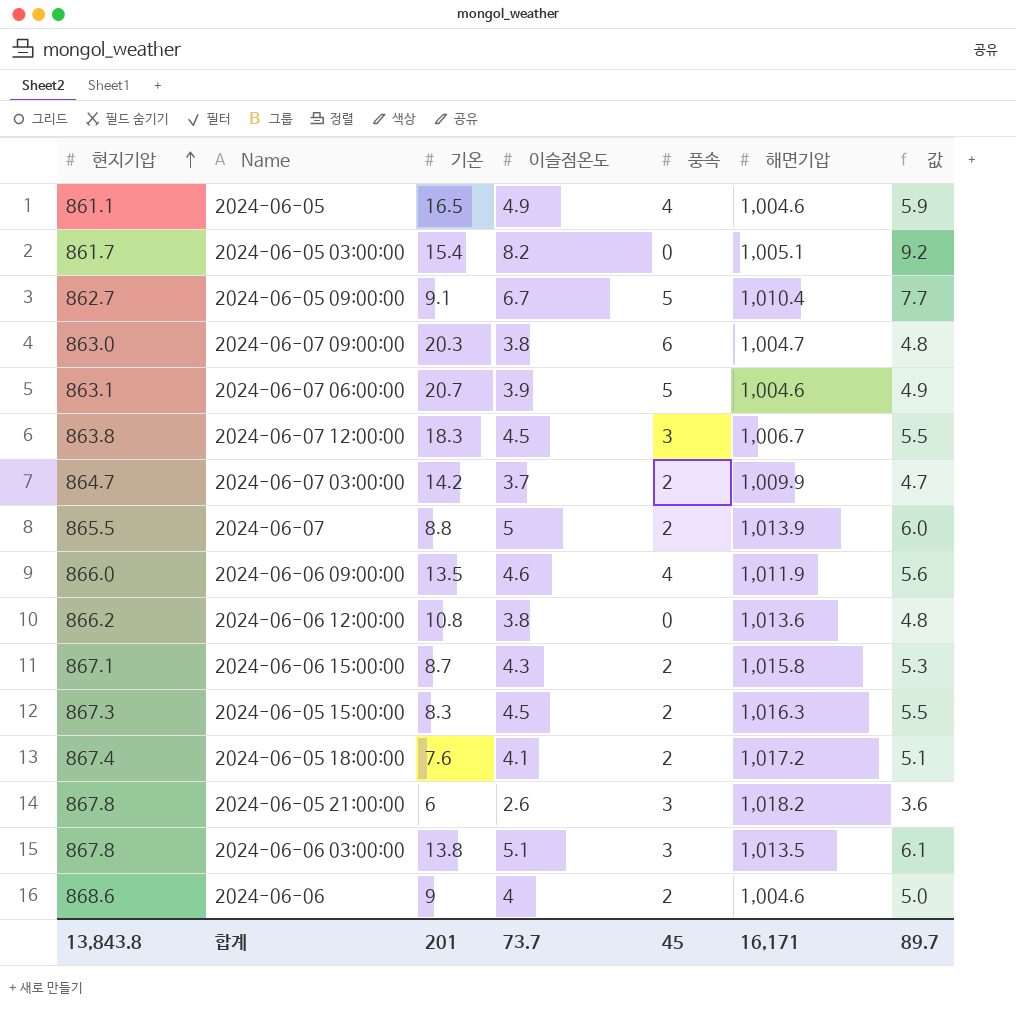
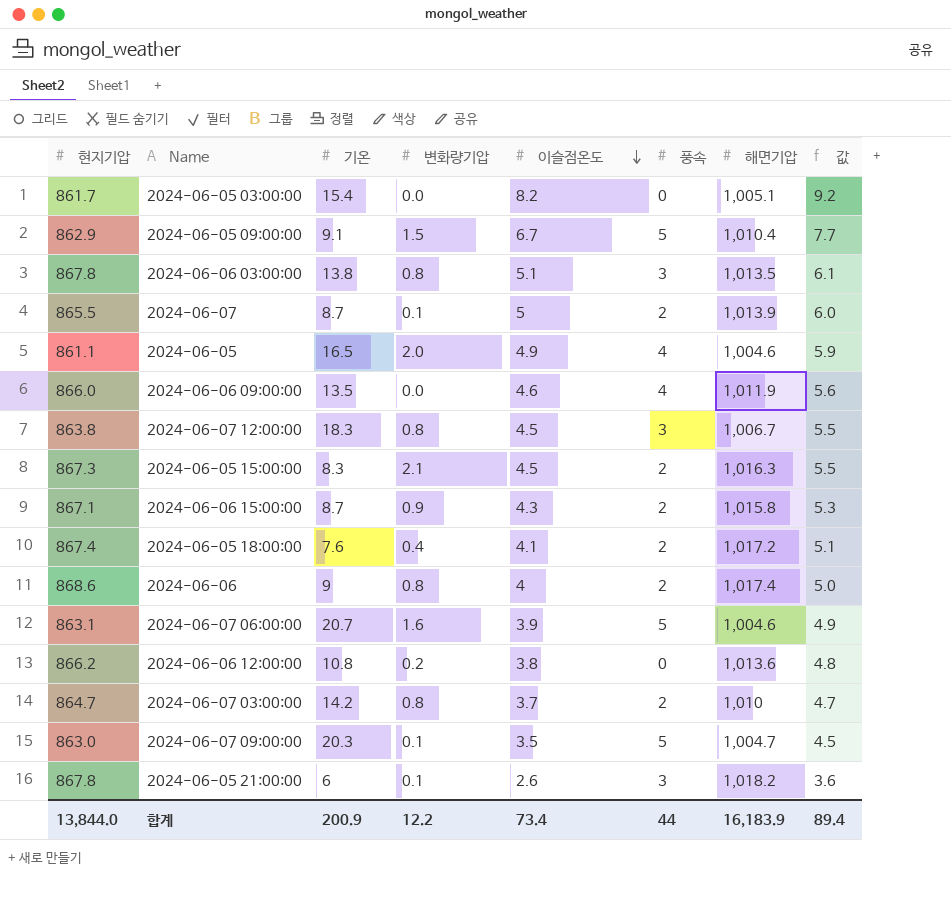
row order: 현지기압 ascending -> 이슬점온도 descending
column 변화량기압 | position: none -> 4
2024-06-05 09:00:00 | 현지기압: 862.7 -> 862.9
2024-06-07 | 기온: 8.8 -> 8.7
2024-06-06 | 해면기압: 1,004.6 -> 1,017.4
2024-06-07 03:00:00 | 해면기압: 1,009.9 -> 1,010
2024-06-07 09:00:00 | 이슬점온도: 3.8 -> 3.5
2024-06-07 09:00:00 | 풍속: 6 -> 5
2024-06-07 09:00:00 | 값: 4.8 -> 4.5
합계 | 현지기압: 13,843.8 -> 13,844.0
합계 | 기온: 201 -> 200.9
합계 | 이슬점온도: 73.7 -> 73.4
합계 | 풍속: 45 -> 44
합계 | 해면기압: 16,171 -> 16,183.9
합계 | 값: 89.7 -> 89.4

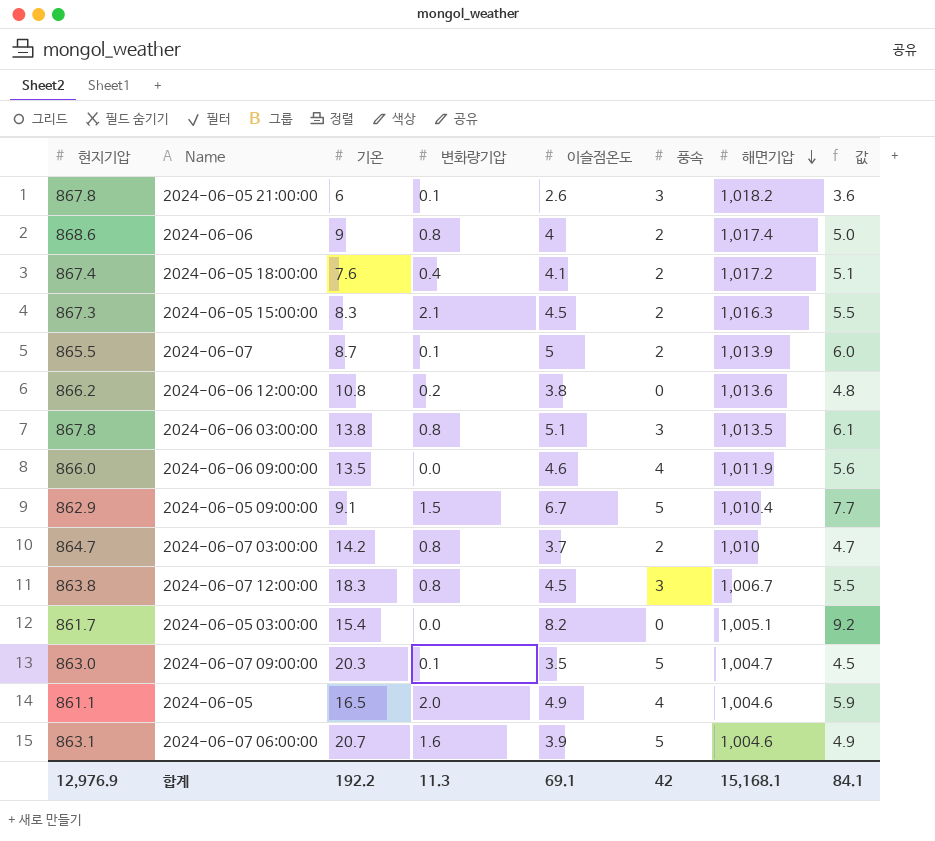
row order: 이슬점온도 descending -> 해면기압 descending
row 2024-06-06 15:00:00: 867.1 | 8.7 | 0.9 | 4.3 | 2 | 1,015.8 | 5.3 -> none
합계 | 현지기압: 13,844.0 -> 12,976.9
합계 | 기온: 200.9 -> 192.2
합계 | 변화량기압: 12.2 -> 11.3
합계 | 이슬점온도: 73.4 -> 69.1
합계 | 풍속: 44 -> 42
합계 | 해면기압: 16,183.9 -> 15,168.1
합계 | 값: 89.4 -> 84.1

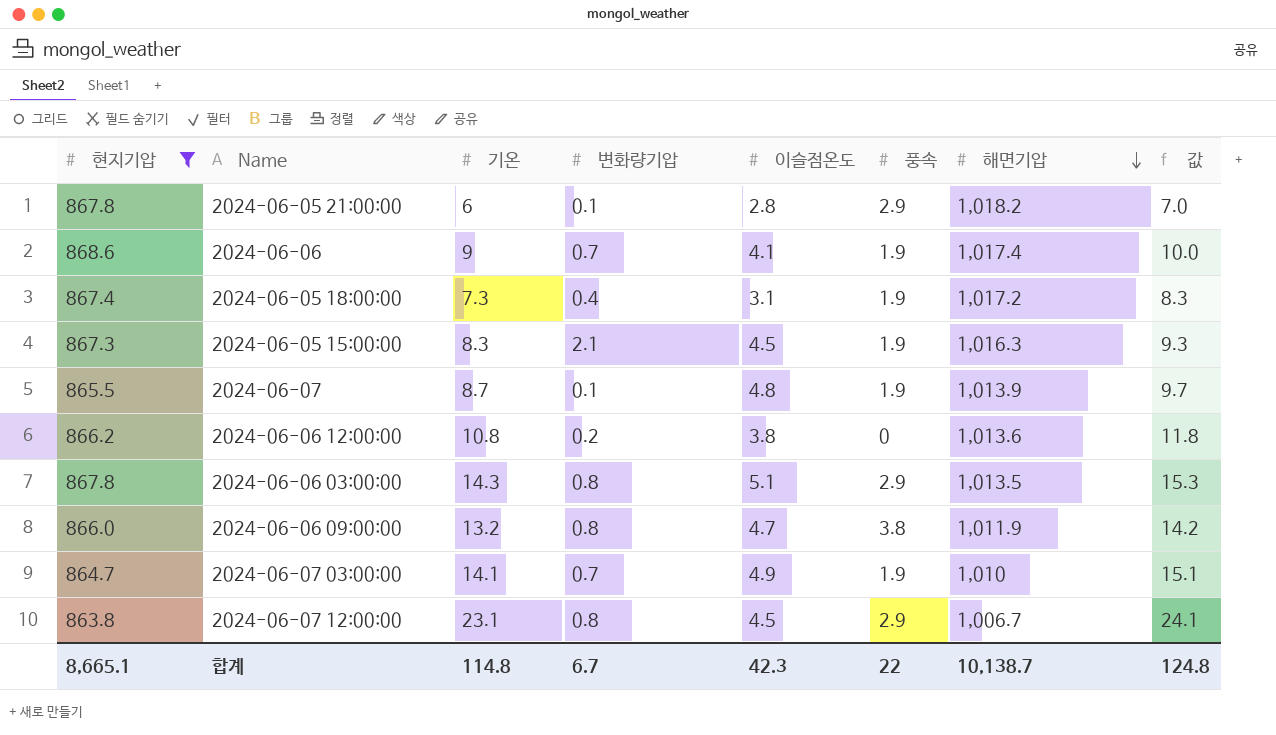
filter: none -> 현지기압 >= 863.8
column 값 | formula: [이슬점온도] + 1 -> [기온] + 1
2024-06-05 21:00:00 | 이슬점온도: 2.6 -> 2.8
2024-06-05 21:00:00 | 풍속: 3 -> 2.9
2024-06-06 | 변화량기압: 0.8 -> 0.7
2024-06-06 | 이슬점온도: 4 -> 4.1
2024-06-06 | 풍속: 2 -> 1.9
2024-06-05 18:00:00 | 기온: 7.6 -> 7.3
2024-06-05 18:00:00 | 이슬점온도: 4.1 -> 3.1
2024-06-05 18:00:00 | 풍속: 2 -> 1.9
2024-06-05 15:00:00 | 풍속: 2 -> 1.9
2024-06-07 | 이슬점온도: 5 -> 4.8
2024-06-07 | 풍속: 2 -> 1.9
2024-06-06 03:00:00 | 기온: 13.8 -> 14.3
2024-06-06 03:00:00 | 풍속: 3 -> 2.9
2024-06-06 09:00:00 | 기온: 13.5 -> 13.2
2024-06-06 09:00:00 | 변화량기압: 0.0 -> 0.8
2024-06-06 09:00:00 | 이슬점온도: 4.6 -> 4.7
2024-06-06 09:00:00 | 풍속: 4 -> 3.8
2024-06-07 03:00:00 | 기온: 14.2 -> 14.1
2024-06-07 03:00:00 | 변화량기압: 0.8 -> 0.7
2024-06-07 03:00:00 | 이슬점온도: 3.7 -> 4.9
2024-06-07 03:00:00 | 풍속: 2 -> 1.9
2024-06-07 12:00:00 | 기온: 18.3 -> 23.1
2024-06-07 12:00:00 | 풍속: 3 -> 2.9
합계 | 현지기압: 12,976.9 -> 8,665.1
합계 | 기온: 192.2 -> 114.8
합계 | 변화량기압: 11.3 -> 6.7
합계 | 이슬점온도: 69.1 -> 42.3
합계 | 풍속: 42 -> 22
합계 | 해면기압: 15,168.1 -> 10,138.7
합계 | 값: 84.1 -> 124.8

